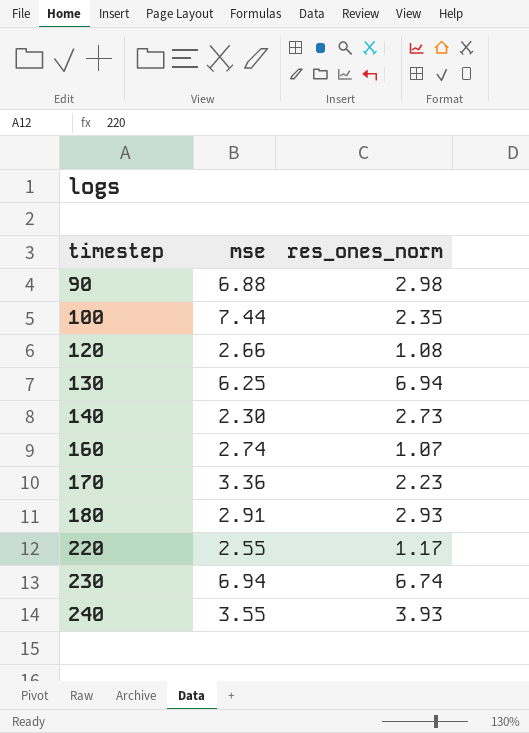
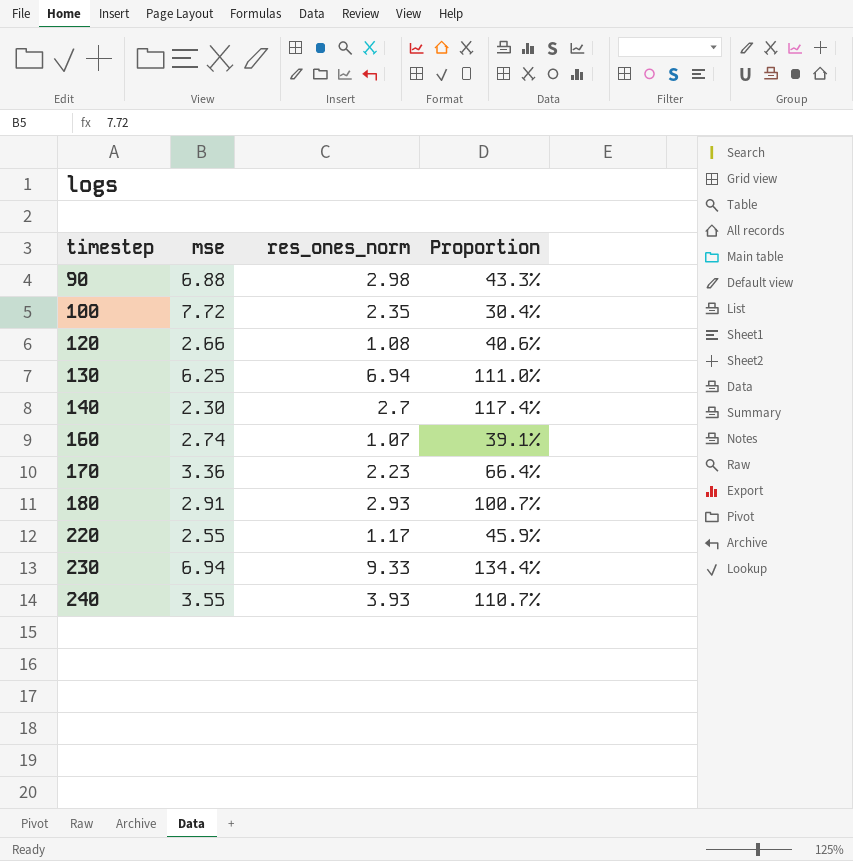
column Proportion | formula: none -> [res_ones_norm] / [mse]
100 | mse: 7.44 -> 7.72
140 | res_ones_norm: 2.73 -> 2.7
230 | res_ones_norm: 6.74 -> 9.33

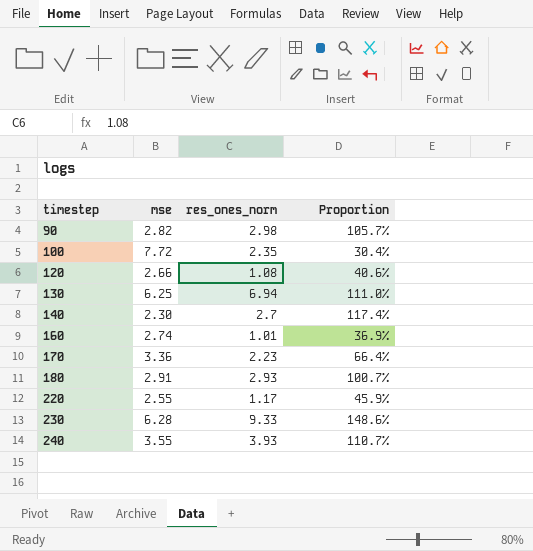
90 | mse: 6.88 -> 2.82
90 | Proportion: 43.3% -> 105.7%
160 | res_ones_norm: 1.07 -> 1.01
160 | Proportion: 39.1% -> 36.9%
230 | mse: 6.94 -> 6.28
230 | Proportion: 134.4% -> 148.6%

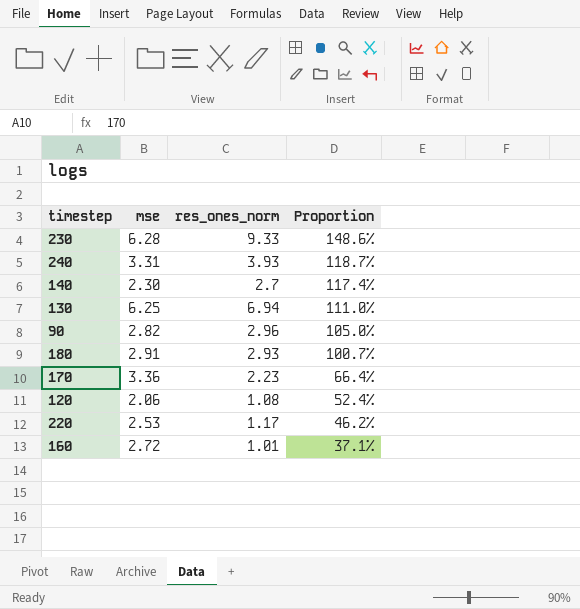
row order: timestep ascending -> Proportion descending
row 100: 7.72 | 2.35 | 30.4% -> none
240 | mse: 3.55 -> 3.31
240 | Proportion: 110.7% -> 118.7%
90 | res_ones_norm: 2.98 -> 2.96
90 | Proportion: 105.7% -> 105.0%
120 | mse: 2.66 -> 2.06
120 | Proportion: 40.6% -> 52.4%
220 | mse: 2.55 -> 2.53
220 | Proportion: 45.9% -> 46.2%
160 | mse: 2.74 -> 2.72
160 | Proportion: 36.9% -> 37.1%

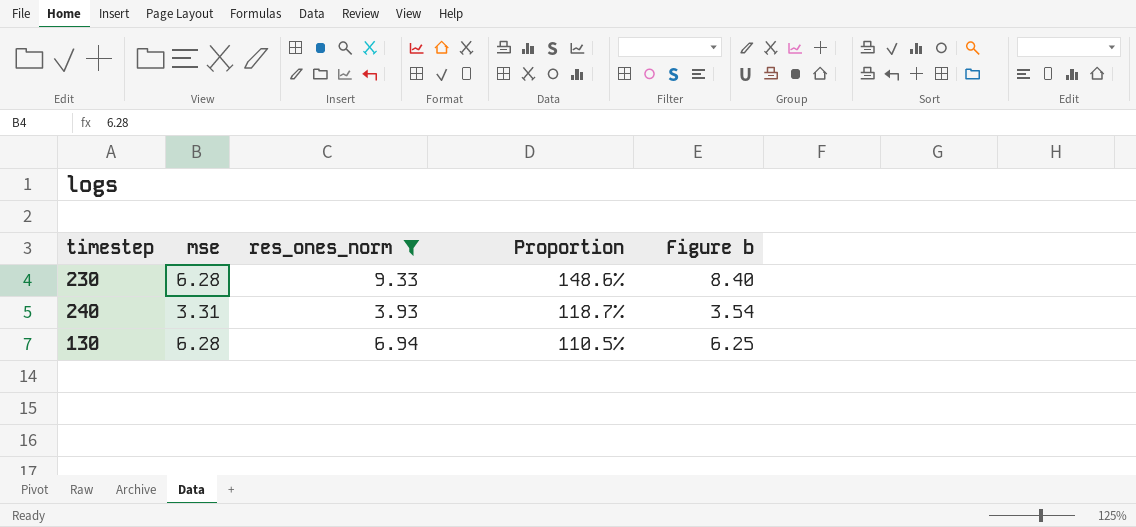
filter: none -> res_ones_norm >= 3.93
column Figure b | formula: none -> [res_ones_norm] * 0.9
130 | mse: 6.25 -> 6.28
130 | Proportion: 111.0% -> 110.5%

